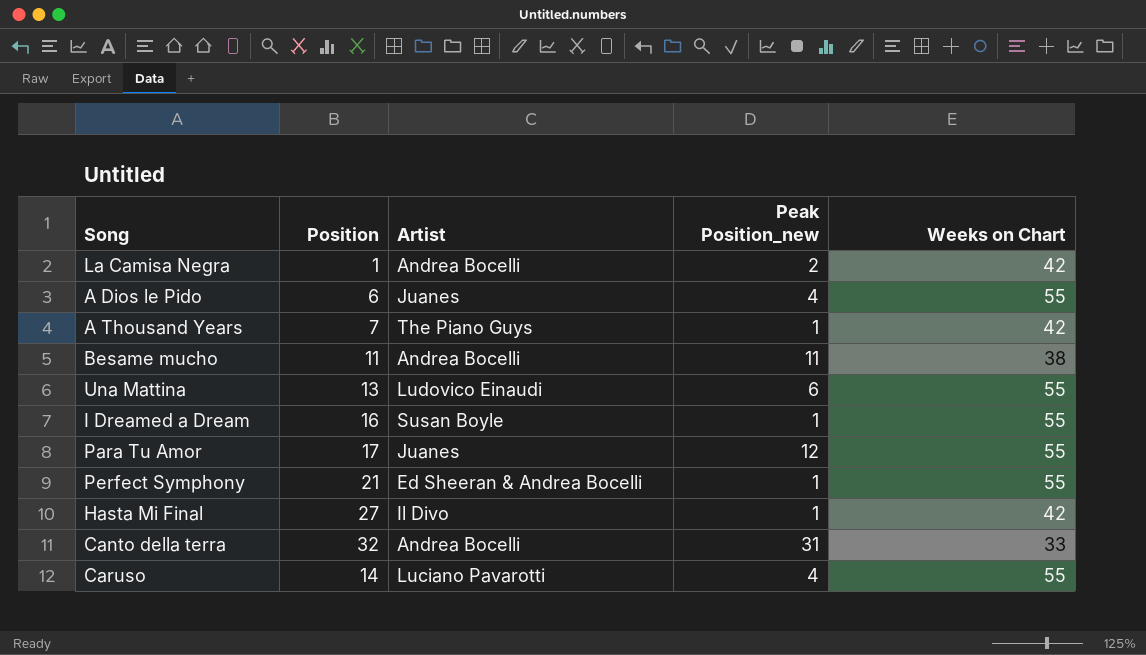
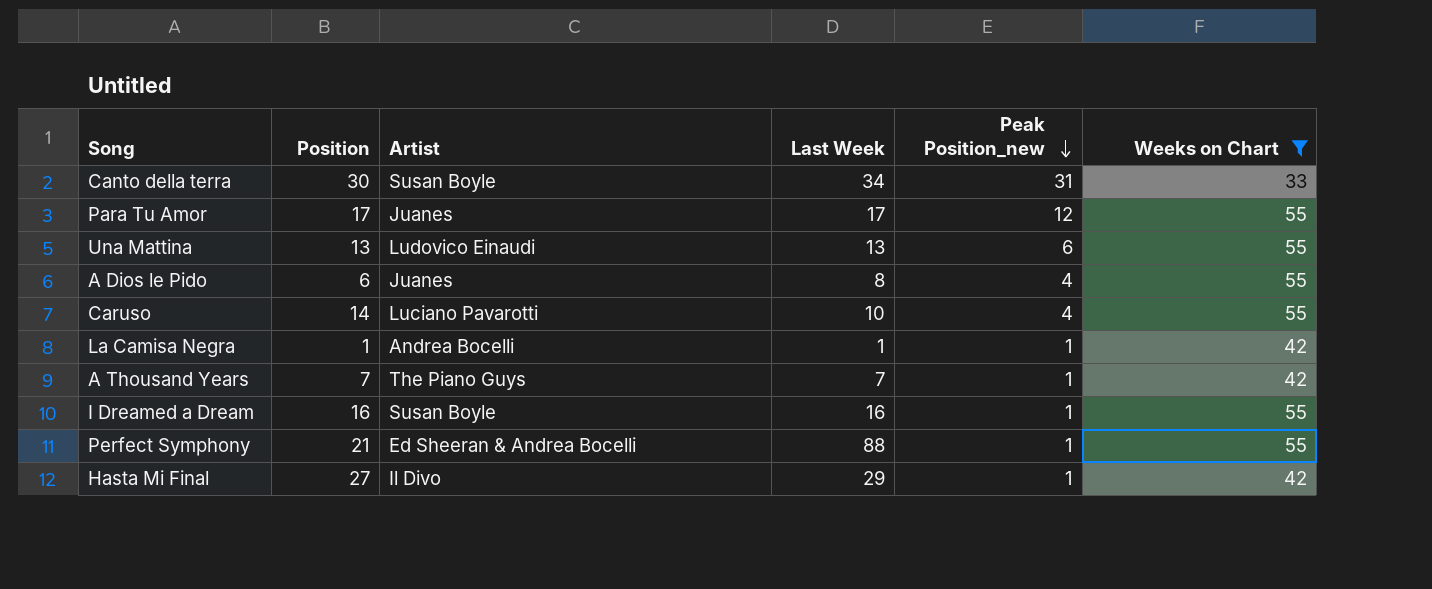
filter: none -> Weeks on Chart != 38
row order: none -> Peak Position_new descending
column Last Week | position: none -> 4
Canto della terra | Position: 32 -> 30
Canto della terra | Artist: Andrea Bocelli -> Susan Boyle
La Camisa Negra | Peak Position_new: 2 -> 1

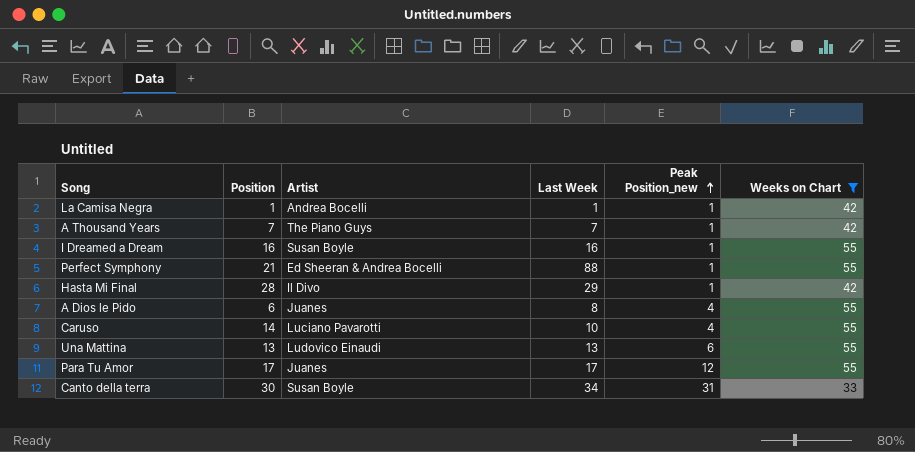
row order: Peak Position_new descending -> Peak Position_new ascending
Hasta Mi Final | Position: 27 -> 28

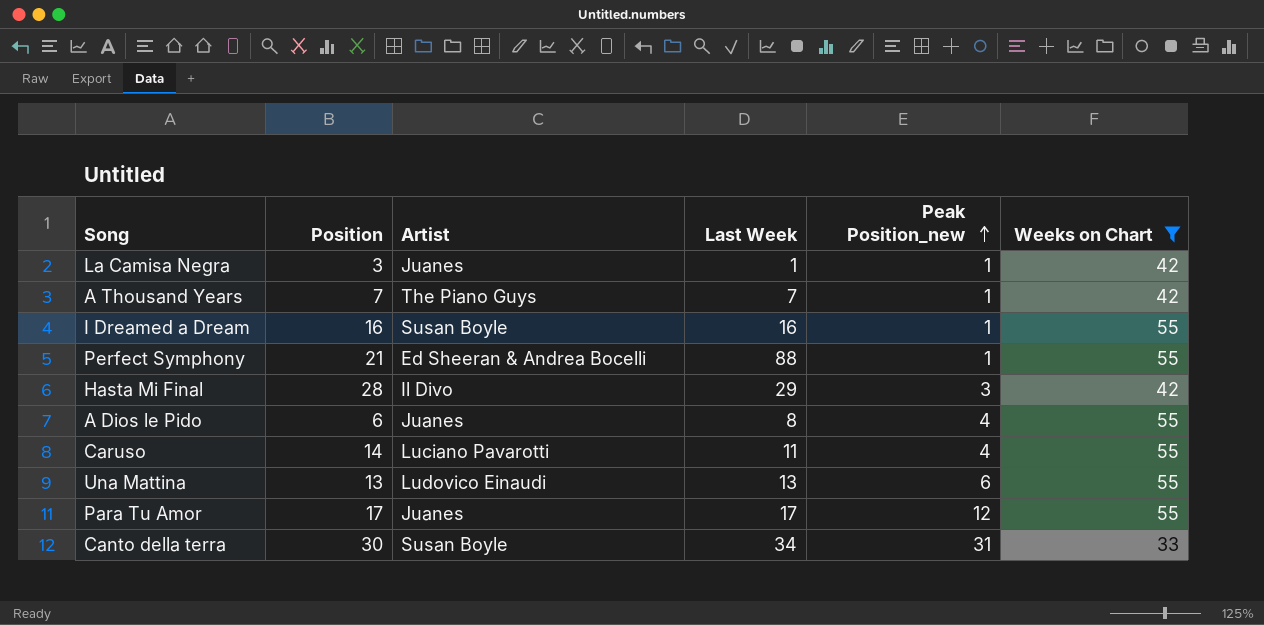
La Camisa Negra | Position: 1 -> 3
La Camisa Negra | Artist: Andrea Bocelli -> Juanes
Hasta Mi Final | Peak Position_new: 1 -> 3
Caruso | Last Week: 10 -> 11

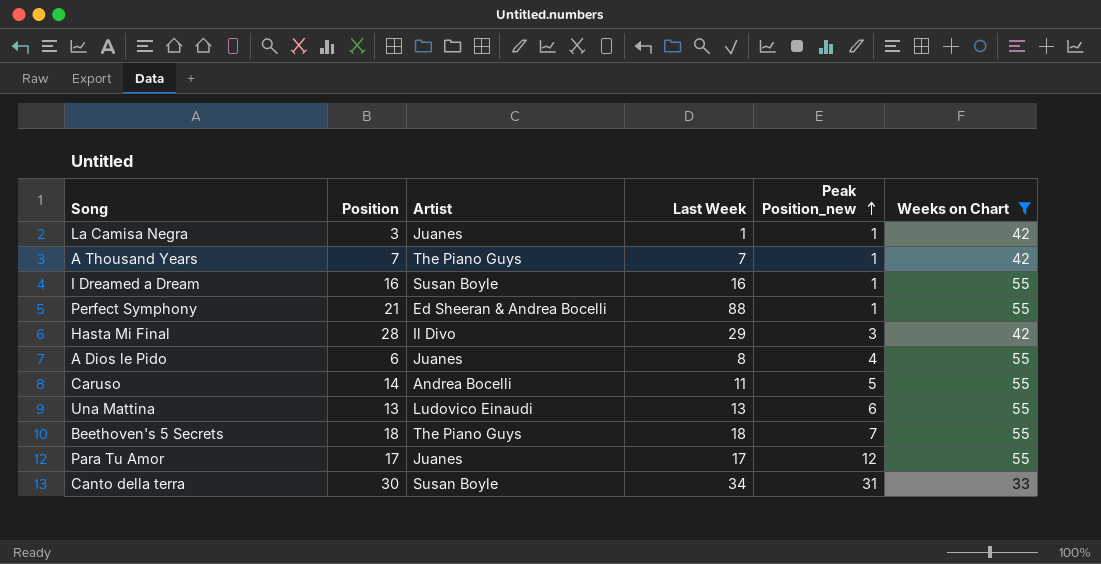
Caruso | Artist: Luciano Pavarotti -> Andrea Bocelli
Caruso | Peak Position_new: 4 -> 5
row Beethoven's 5 Secrets: none -> 18 | The Piano Guys | 18 | 7 | 55

